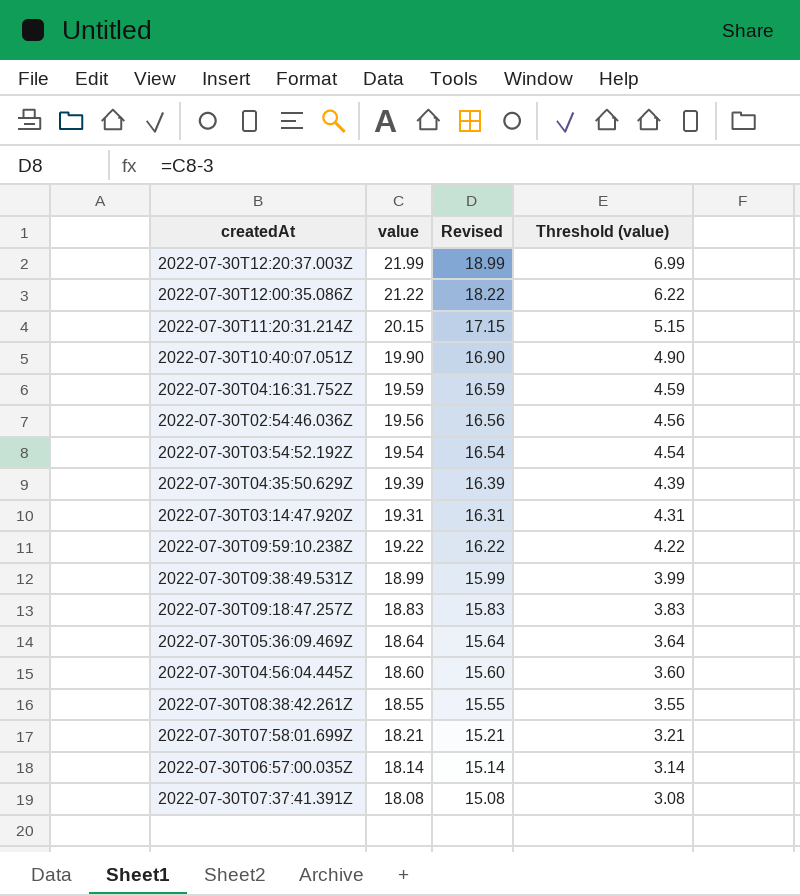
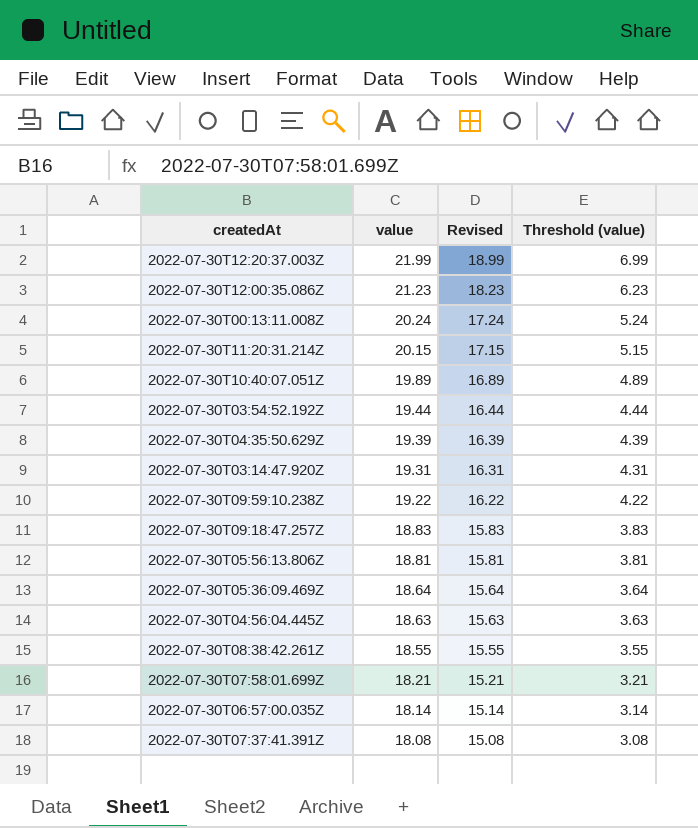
row 2022-07-30T04:16:31.752Z: 19.59 | 16.59 | 4.59 -> none
row 2022-07-30T02:54:46.036Z: 19.56 | 16.56 | 4.56 -> none
row 2022-07-30T09:38:49.531Z: 18.99 | 15.99 | 3.99 -> none
2022-07-30T12:00:35.086Z | value: 21.22 -> 21.23
2022-07-30T12:00:35.086Z | Revised: 18.22 -> 18.23
2022-07-30T12:00:35.086Z | Threshold (value): 6.22 -> 6.23
row 2022-07-30T00:13:11.008Z: none -> 20.24 | 17.24 | 5.24
2022-07-30T10:40:07.051Z | value: 19.90 -> 19.89
2022-07-30T10:40:07.051Z | Revised: 16.90 -> 16.89
2022-07-30T10:40:07.051Z | Threshold (value): 4.90 -> 4.89
2022-07-30T03:54:52.192Z | value: 19.54 -> 19.44
2022-07-30T03:54:52.192Z | Revised: 16.54 -> 16.44
2022-07-30T03:54:52.192Z | Threshold (value): 4.54 -> 4.44
row 2022-07-30T05:56:13.806Z: none -> 18.81 | 15.81 | 3.81
2022-07-30T04:56:04.445Z | value: 18.60 -> 18.63
2022-07-30T04:56:04.445Z | Revised: 15.60 -> 15.63
2022-07-30T04:56:04.445Z | Threshold (value): 3.60 -> 3.63

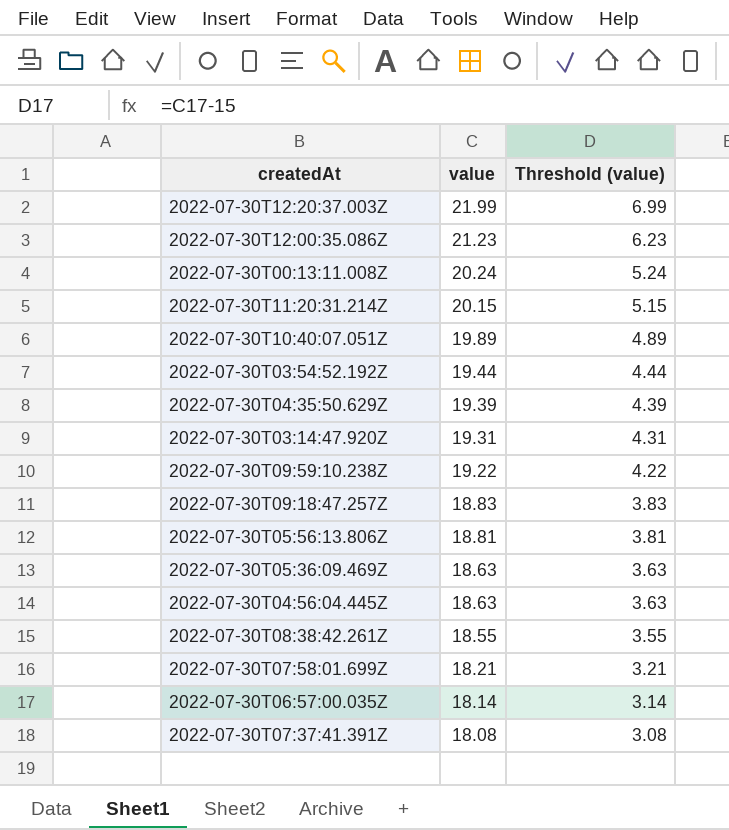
column Revised | formula: [value] - 3 -> none
2022-07-30T05:36:09.469Z | value: 18.64 -> 18.63
2022-07-30T05:36:09.469Z | Threshold (value): 3.64 -> 3.63

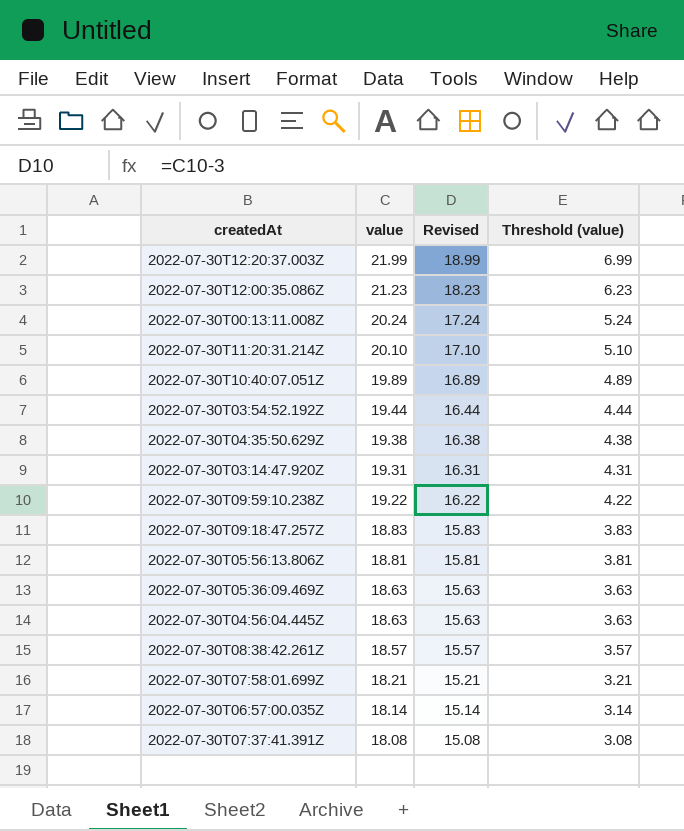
column Revised | formula: none -> [value] - 3
2022-07-30T11:20:31.214Z | value: 20.15 -> 20.10
2022-07-30T11:20:31.214Z | Threshold (value): 5.15 -> 5.10
2022-07-30T04:35:50.629Z | value: 19.39 -> 19.38
2022-07-30T04:35:50.629Z | Threshold (value): 4.39 -> 4.38
2022-07-30T08:38:42.261Z | value: 18.55 -> 18.57
2022-07-30T08:38:42.261Z | Threshold (value): 3.55 -> 3.57

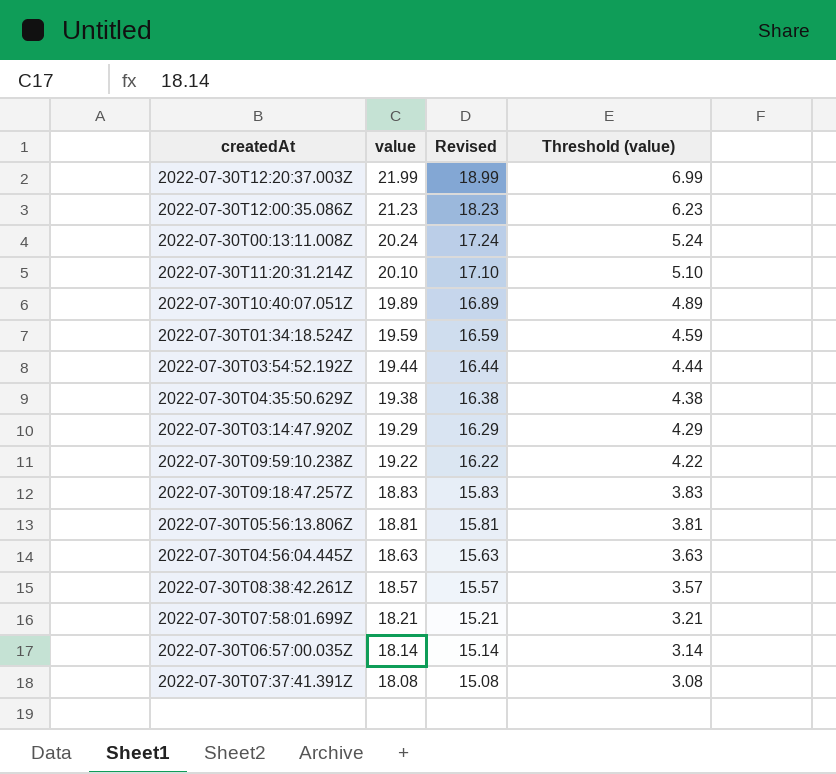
row 2022-07-30T05:36:09.469Z: 18.63 | 15.63 | 3.63 -> none
row 2022-07-30T01:34:18.524Z: none -> 19.59 | 16.59 | 4.59
2022-07-30T03:14:47.920Z | value: 19.31 -> 19.29
2022-07-30T03:14:47.920Z | Revised: 16.31 -> 16.29
2022-07-30T03:14:47.920Z | Threshold (value): 4.31 -> 4.29

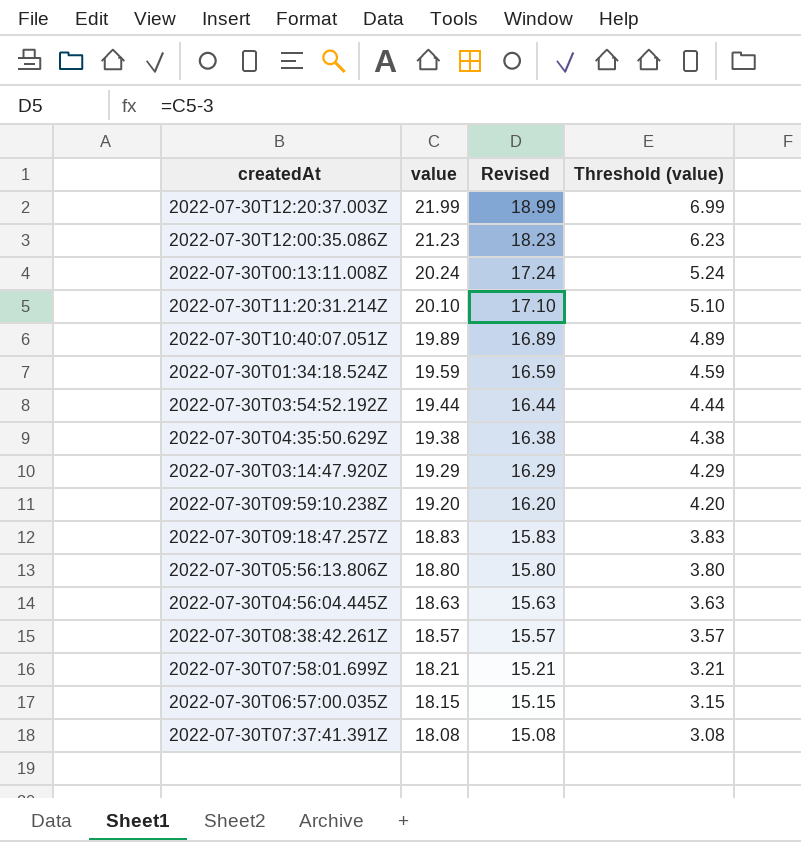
2022-07-30T09:59:10.238Z | value: 19.22 -> 19.20
2022-07-30T09:59:10.238Z | Revised: 16.22 -> 16.20
2022-07-30T09:59:10.238Z | Threshold (value): 4.22 -> 4.20
2022-07-30T05:56:13.806Z | value: 18.81 -> 18.80
2022-07-30T05:56:13.806Z | Revised: 15.81 -> 15.80
2022-07-30T05:56:13.806Z | Threshold (value): 3.81 -> 3.80
2022-07-30T06:57:00.035Z | value: 18.14 -> 18.15
2022-07-30T06:57:00.035Z | Revised: 15.14 -> 15.15
2022-07-30T06:57:00.035Z | Threshold (value): 3.14 -> 3.15

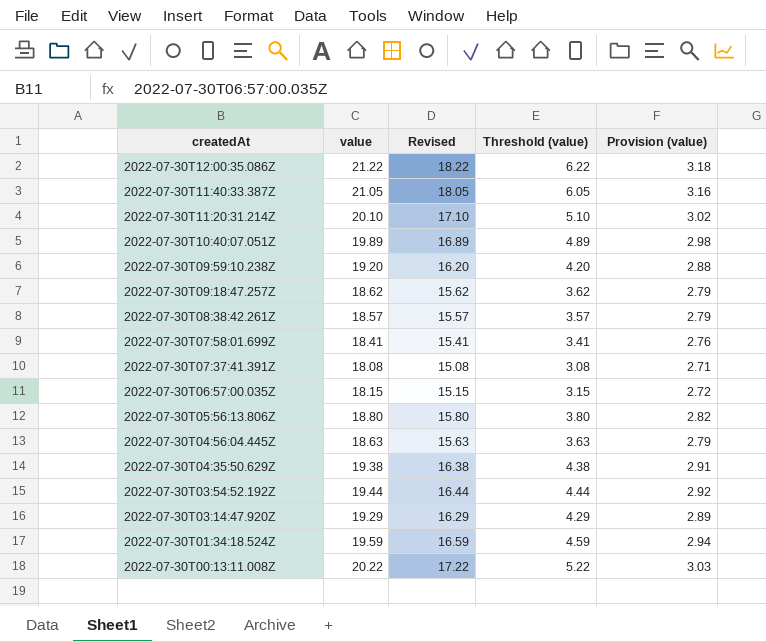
row order: value descending -> createdAt descending
column Provision (value) | formula: none -> [value] * 0.15
row 2022-07-30T12:20:37.003Z: 21.99 | 18.99 | 6.99 -> none
2022-07-30T12:00:35.086Z | value: 21.23 -> 21.22
2022-07-30T12:00:35.086Z | Revised: 18.23 -> 18.22
2022-07-30T12:00:35.086Z | Threshold (value): 6.23 -> 6.22
row 2022-07-30T11:40:33.387Z: none -> 21.05 | 18.05 | 6.05 | 3.16
2022-07-30T09:18:47.257Z | value: 18.83 -> 18.62
2022-07-30T09:18:47.257Z | Revised: 15.83 -> 15.62
2022-07-30T09:18:47.257Z | Threshold (value): 3.83 -> 3.62
2022-07-30T07:58:01.699Z | value: 18.21 -> 18.41
2022-07-30T07:58:01.699Z | Revised: 15.21 -> 15.41
2022-07-30T07:58:01.699Z | Threshold (value): 3.21 -> 3.41
2022-07-30T00:13:11.008Z | value: 20.24 -> 20.22
2022-07-30T00:13:11.008Z | Revised: 17.24 -> 17.22
2022-07-30T00:13:11.008Z | Threshold (value): 5.24 -> 5.22

